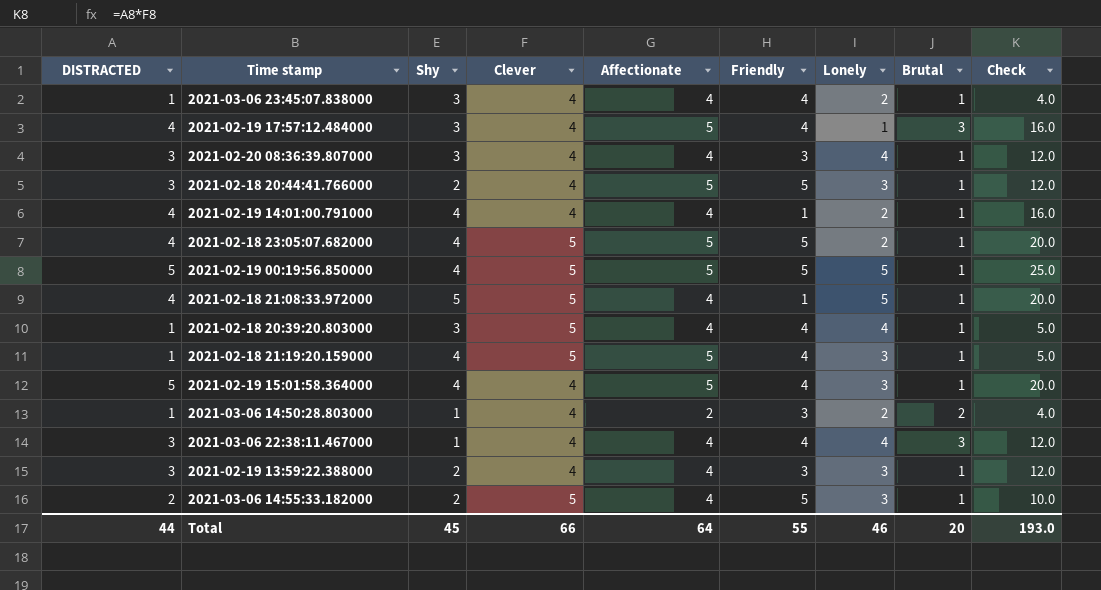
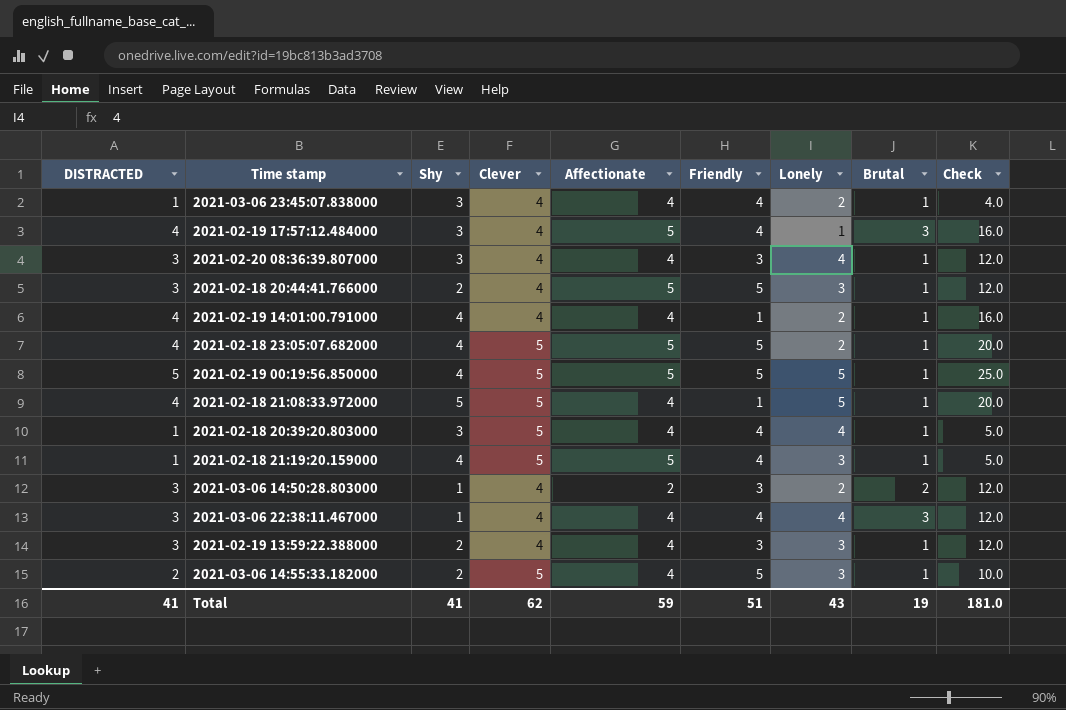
row 2021-02-19 15:01:58.364000: 5 | 4 | 4 | 5 | 4 | 3 | 1 | 20.0 -> none
2021-03-06 14:50:28.803000 | DISTRACTED: 1 -> 3
2021-03-06 14:50:28.803000 | Check: 4.0 -> 12.0
Total | DISTRACTED: 44 -> 41
Total | Shy: 45 -> 41
Total | Clever: 66 -> 62
Total | Affectionate: 64 -> 59
Total | Friendly: 55 -> 51
Total | Lonely: 46 -> 43
Total | Brutal: 20 -> 19
Total | Check: 193.0 -> 181.0

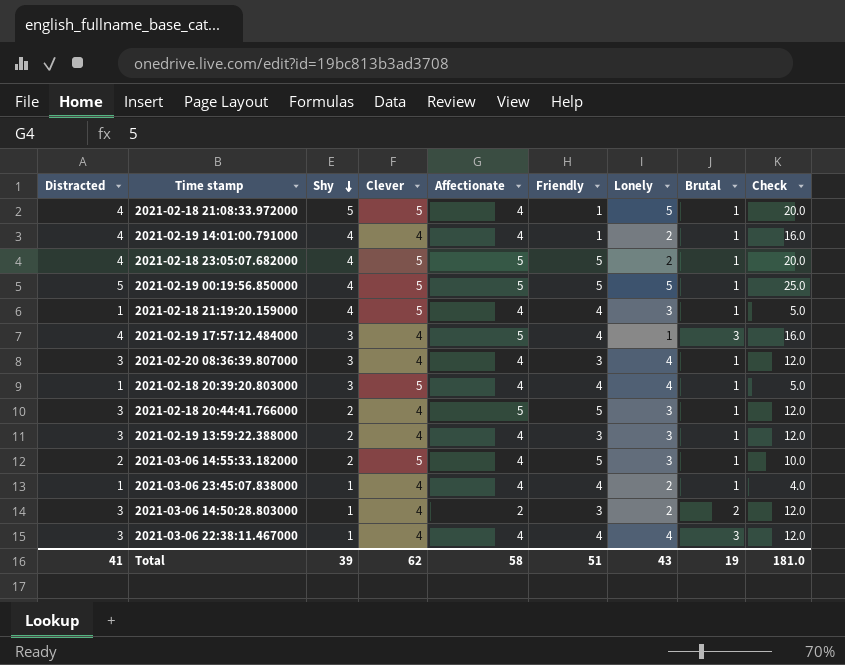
row order: none -> Shy descending
column name: DISTRACTED -> Distracted
2021-02-18 21:19:20.159000 | Affectionate: 5 -> 4
2021-03-06 23:45:07.838000 | Shy: 3 -> 1
Total | Shy: 41 -> 39
Total | Affectionate: 59 -> 58

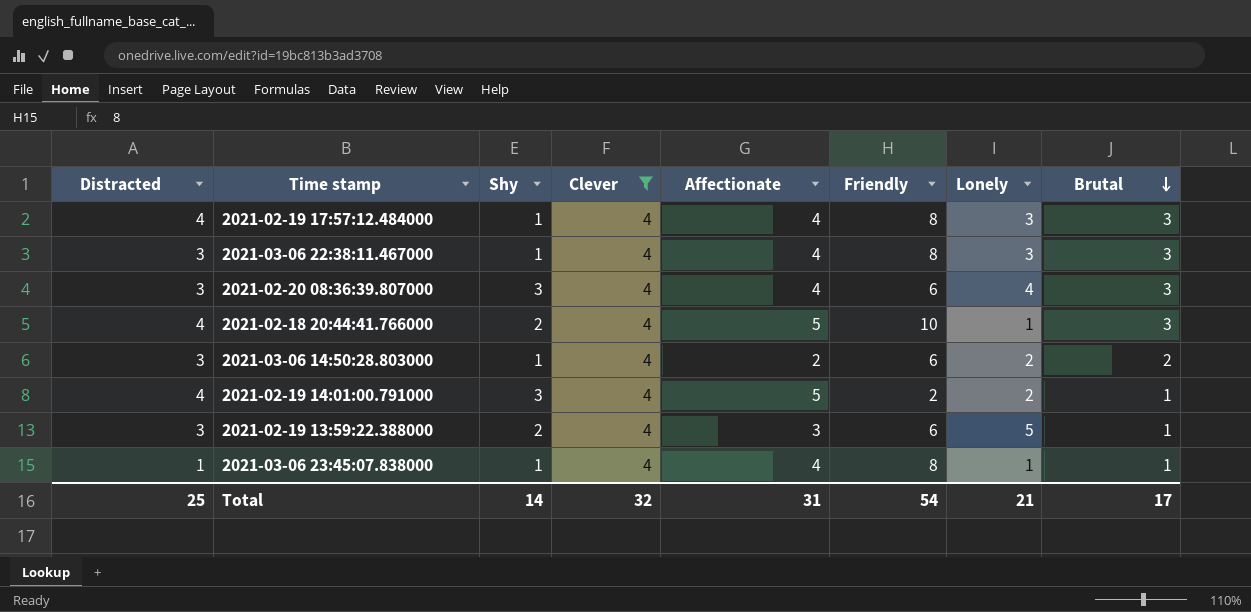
filter: none -> Clever = 4
row order: Shy descending -> Brutal descending
column Check | formula: [Distracted] * [Clever] -> none
2021-02-19 17:57:12.484000 | Shy: 3 -> 1
2021-02-19 17:57:12.484000 | Affectionate: 5 -> 4
2021-02-19 17:57:12.484000 | Friendly: 4 -> 8
2021-02-19 17:57:12.484000 | Lonely: 1 -> 3
2021-03-06 22:38:11.467000 | Friendly: 4 -> 8
2021-03-06 22:38:11.467000 | Lonely: 4 -> 3
2021-02-20 08:36:39.807000 | Friendly: 3 -> 6
2021-02-20 08:36:39.807000 | Brutal: 1 -> 3
2021-02-18 20:44:41.766000 | Distracted: 3 -> 4
2021-02-18 20:44:41.766000 | Friendly: 5 -> 10
2021-02-18 20:44:41.766000 | Lonely: 3 -> 1
2021-02-18 20:44:41.766000 | Brutal: 1 -> 3
2021-03-06 14:50:28.803000 | Friendly: 3 -> 6
2021-02-19 14:01:00.791000 | Shy: 4 -> 3
2021-02-19 14:01:00.791000 | Affectionate: 4 -> 5
2021-02-19 14:01:00.791000 | Friendly: 1 -> 2
2021-02-19 13:59:22.388000 | Affectionate: 4 -> 3
2021-02-19 13:59:22.388000 | Friendly: 3 -> 6
2021-02-19 13:59:22.388000 | Lonely: 3 -> 5
2021-03-06 23:45:07.838000 | Friendly: 4 -> 8
2021-03-06 23:45:07.838000 | Lonely: 2 -> 1
Total | Distracted: 41 -> 25
Total | Shy: 39 -> 14
Total | Clever: 62 -> 32
Total | Affectionate: 58 -> 31
Total | Friendly: 51 -> 54
Total | Lonely: 43 -> 21
Total | Brutal: 19 -> 17

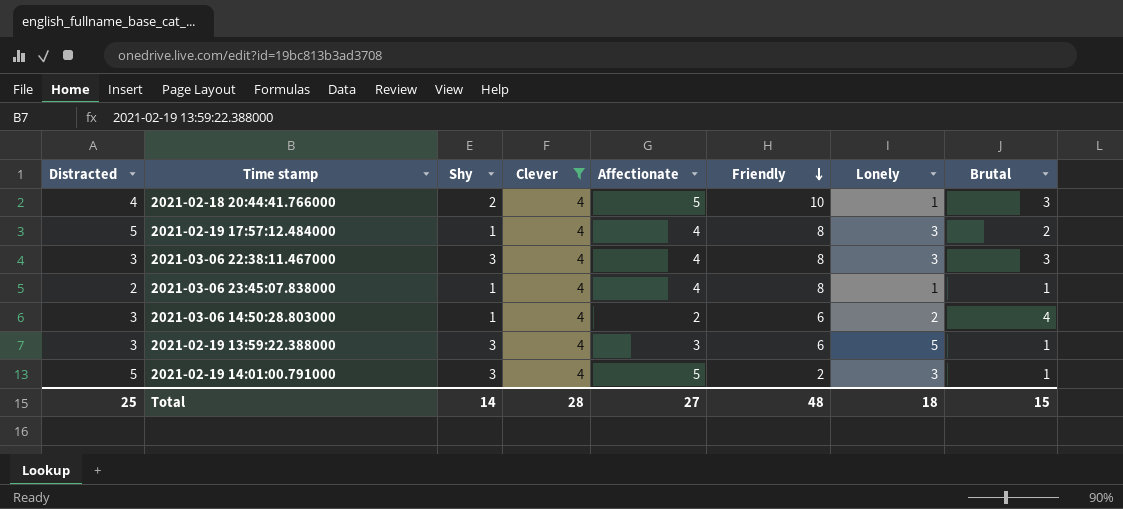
row order: Brutal descending -> Friendly descending
row 2021-02-20 08:36:39.807000: 3 | 3 | 4 | 4 | 6 | 4 | 3 -> none
2021-02-19 17:57:12.484000 | Distracted: 4 -> 5
2021-02-19 17:57:12.484000 | Brutal: 3 -> 2
2021-03-06 22:38:11.467000 | Shy: 1 -> 3
2021-03-06 23:45:07.838000 | Distracted: 1 -> 2
2021-03-06 14:50:28.803000 | Brutal: 2 -> 4
2021-02-19 13:59:22.388000 | Shy: 2 -> 3
2021-02-19 14:01:00.791000 | Distracted: 4 -> 5
2021-02-19 14:01:00.791000 | Lonely: 2 -> 3
Total | Clever: 32 -> 28
Total | Affectionate: 31 -> 27
Total | Friendly: 54 -> 48
Total | Lonely: 21 -> 18
Total | Brutal: 17 -> 15

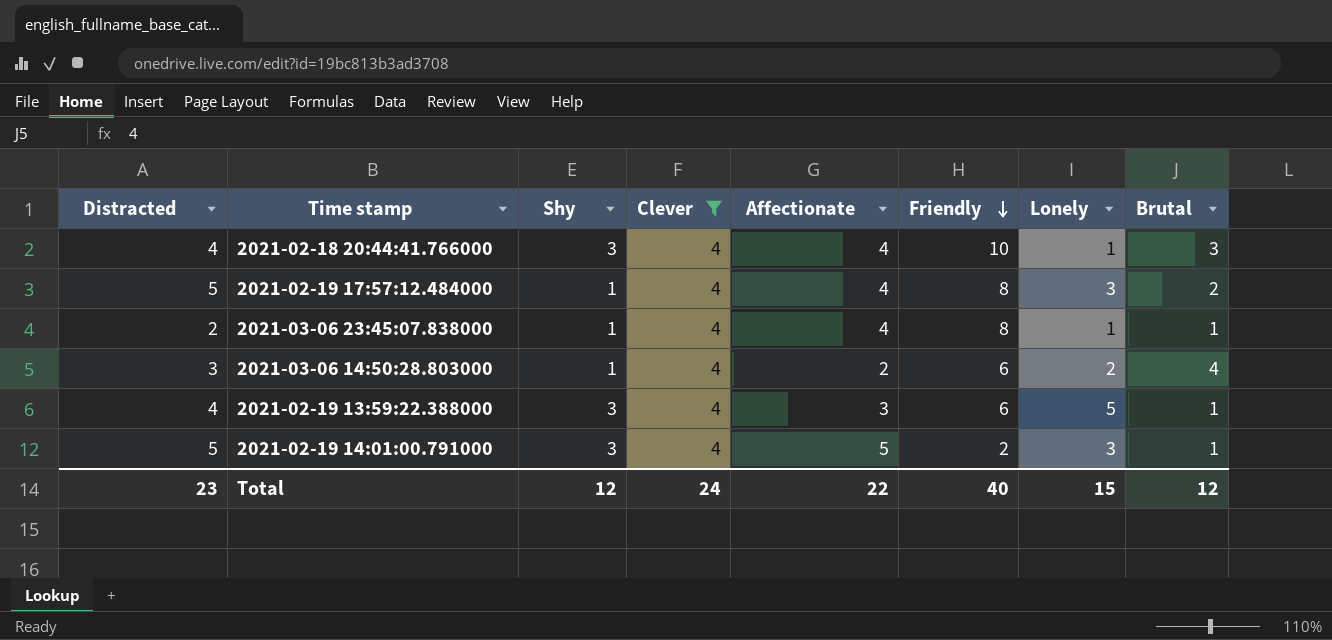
row 2021-03-06 22:38:11.467000: 3 | 3 | 4 | 4 | 8 | 3 | 3 -> none
2021-02-18 20:44:41.766000 | Shy: 2 -> 3
2021-02-18 20:44:41.766000 | Affectionate: 5 -> 4
2021-02-19 13:59:22.388000 | Distracted: 3 -> 4
Total | Distracted: 25 -> 23
Total | Shy: 14 -> 12
Total | Clever: 28 -> 24
Total | Affectionate: 27 -> 22
Total | Friendly: 48 -> 40
Total | Lonely: 18 -> 15
Total | Brutal: 15 -> 12

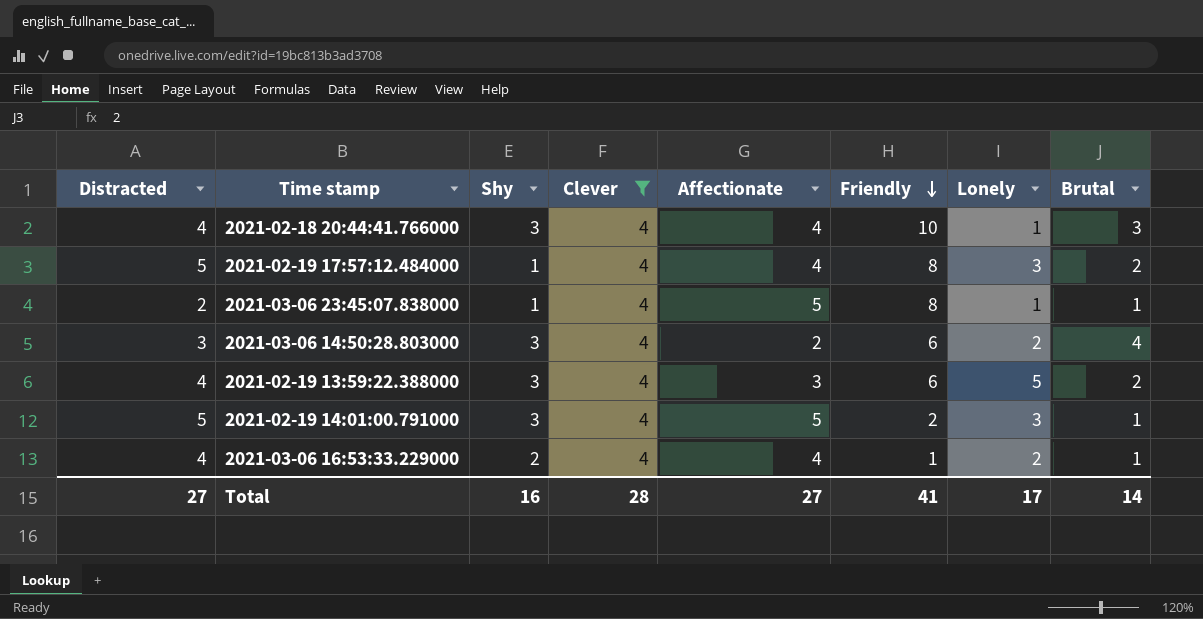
2021-03-06 23:45:07.838000 | Affectionate: 4 -> 5
2021-03-06 14:50:28.803000 | Shy: 1 -> 3
2021-02-19 13:59:22.388000 | Brutal: 1 -> 2
row 2021-03-06 16:53:33.229000: none -> 4 | 2 | 4 | 4 | 1 | 2 | 1
Total | Distracted: 23 -> 27
Total | Shy: 12 -> 16
Total | Clever: 24 -> 28
Total | Affectionate: 22 -> 27
Total | Friendly: 40 -> 41
Total | Lonely: 15 -> 17
Total | Brutal: 12 -> 14

